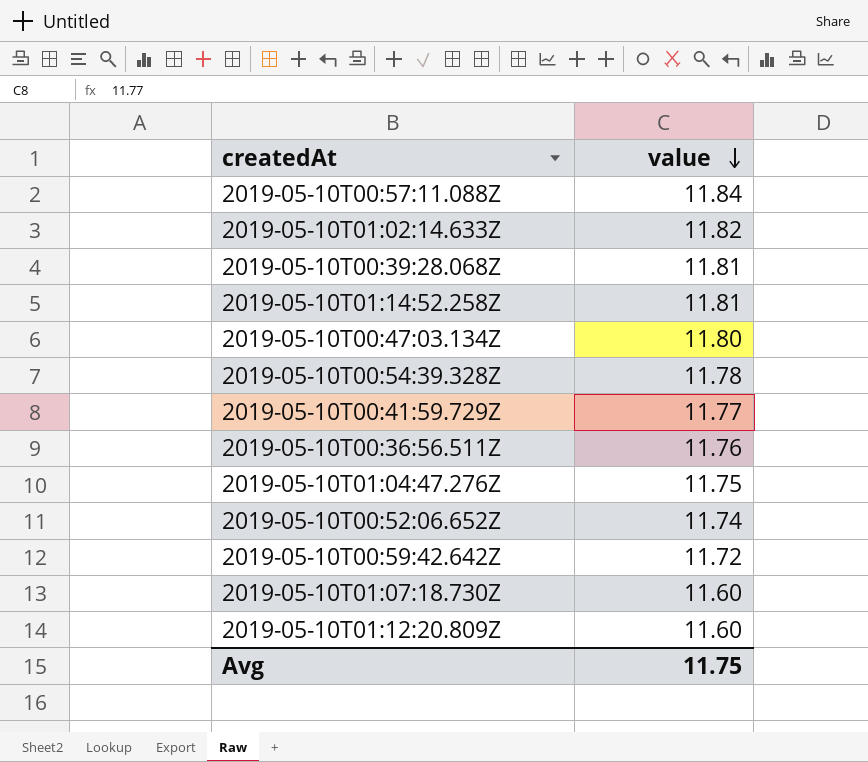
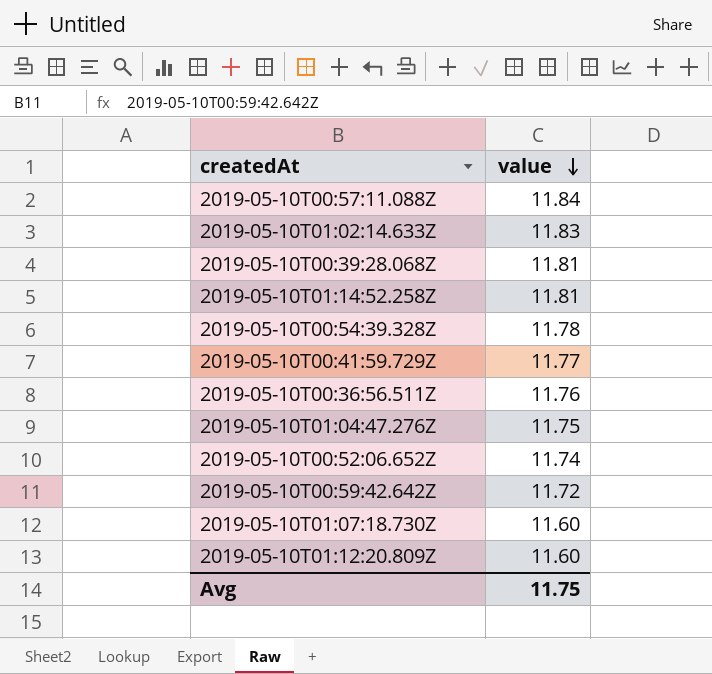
row 2019-05-10T00:47:03.134Z: 11.80 -> none
2019-05-10T01:02:14.633Z | value: 11.82 -> 11.83

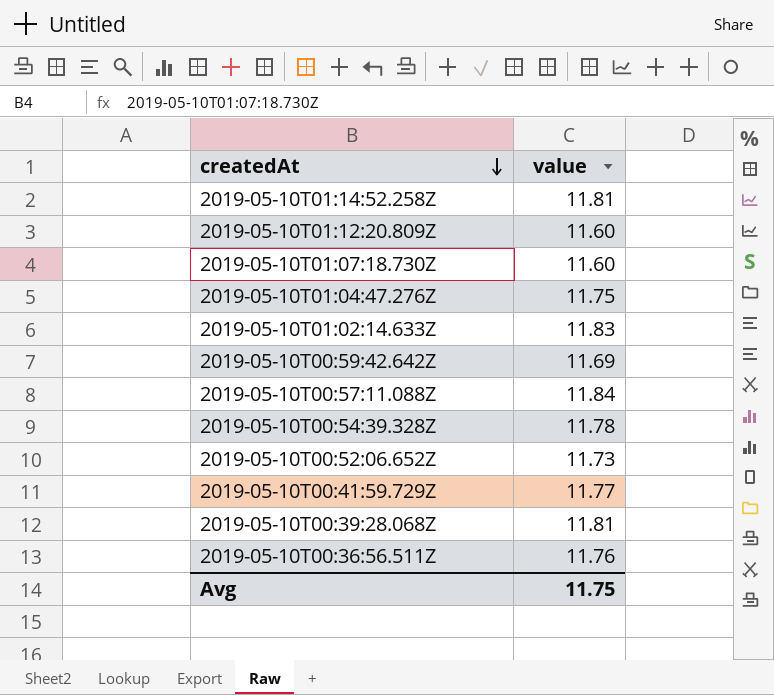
row order: value descending -> createdAt descending
2019-05-10T00:59:42.642Z | value: 11.72 -> 11.69
2019-05-10T00:52:06.652Z | value: 11.74 -> 11.73

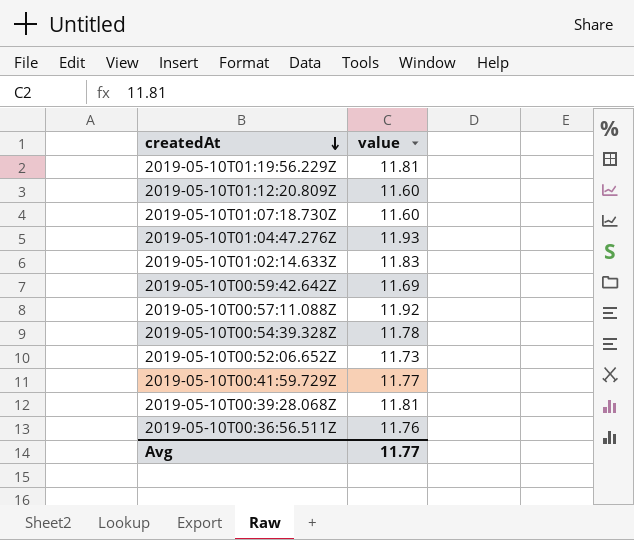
row 2019-05-10T01:14:52.258Z: 11.81 -> none
row 2019-05-10T01:19:56.229Z: none -> 11.81
2019-05-10T01:04:47.276Z | value: 11.75 -> 11.93
2019-05-10T00:57:11.088Z | value: 11.84 -> 11.92
Avg | value: 11.75 -> 11.77

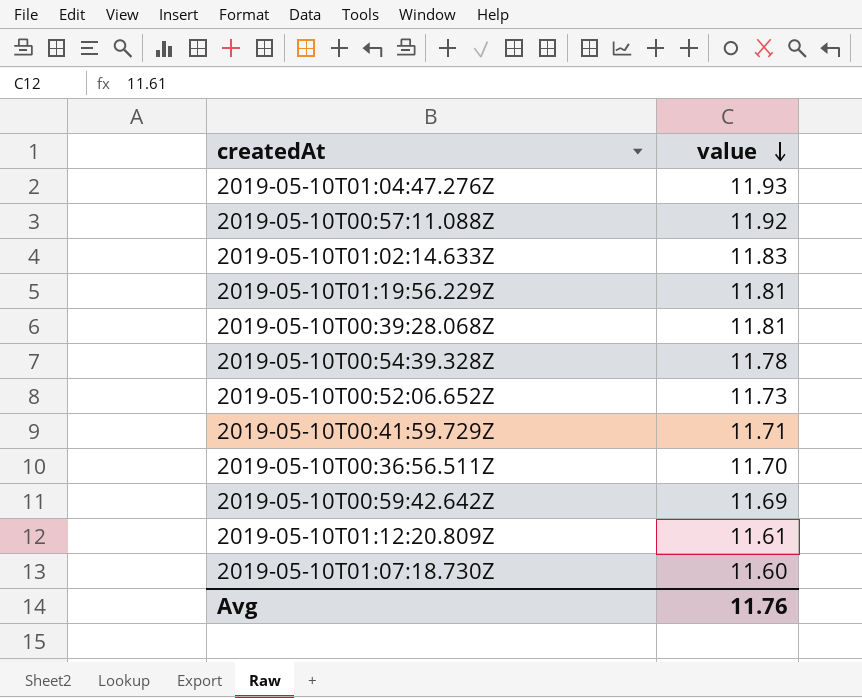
row order: createdAt descending -> value descending
2019-05-10T00:41:59.729Z | value: 11.77 -> 11.71
2019-05-10T00:36:56.511Z | value: 11.76 -> 11.70
2019-05-10T01:12:20.809Z | value: 11.60 -> 11.61
Avg | value: 11.77 -> 11.76

